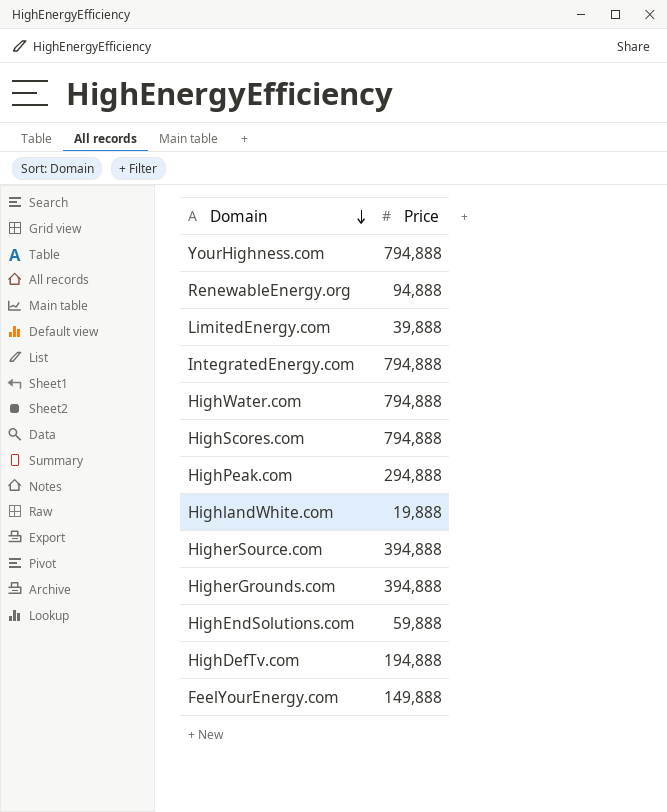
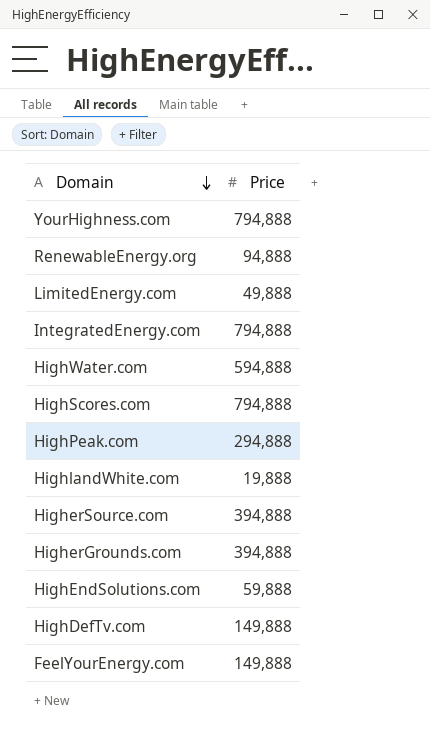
LimitedEnergy.com | Price: 39,888 -> 49,888
HighWater.com | Price: 794,888 -> 594,888
HighDefTv.com | Price: 194,888 -> 149,888

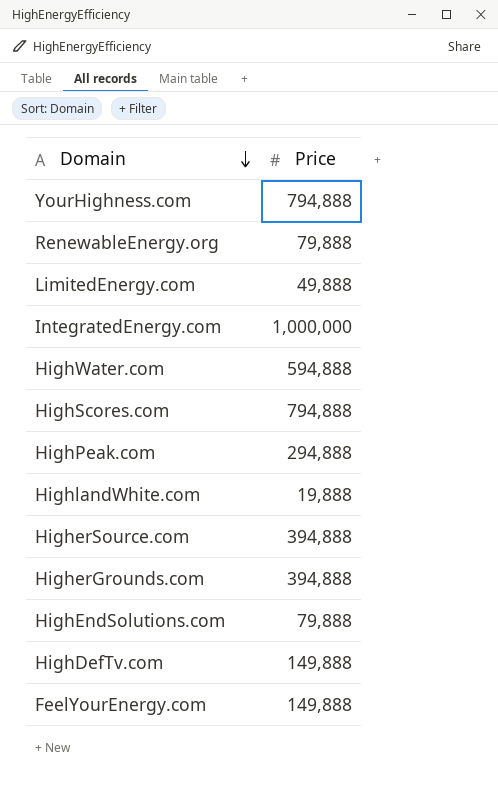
RenewableEnergy.org | Price: 94,888 -> 79,888
IntegratedEnergy.com | Price: 794,888 -> 1,000,000
HighEndSolutions.com | Price: 59,888 -> 79,888

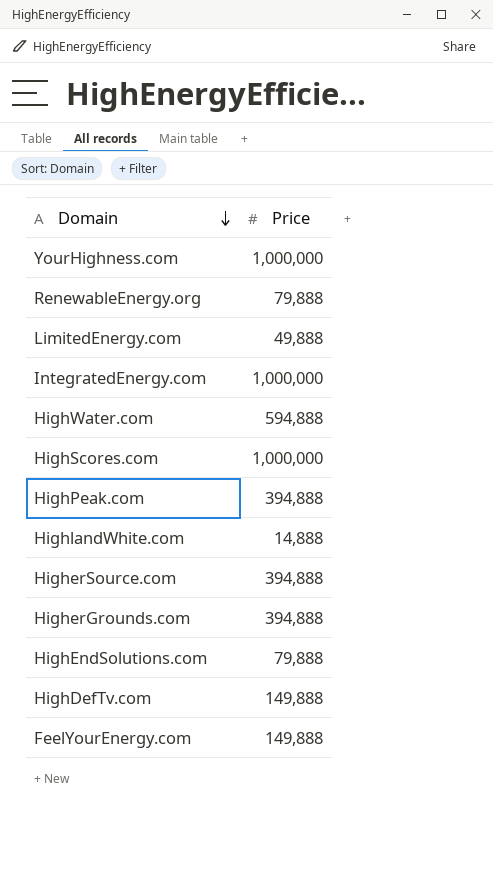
YourHighness.com | Price: 794,888 -> 1,000,000
HighScores.com | Price: 794,888 -> 1,000,000
HighPeak.com | Price: 294,888 -> 394,888
HighlandWhite.com | Price: 19,888 -> 14,888

